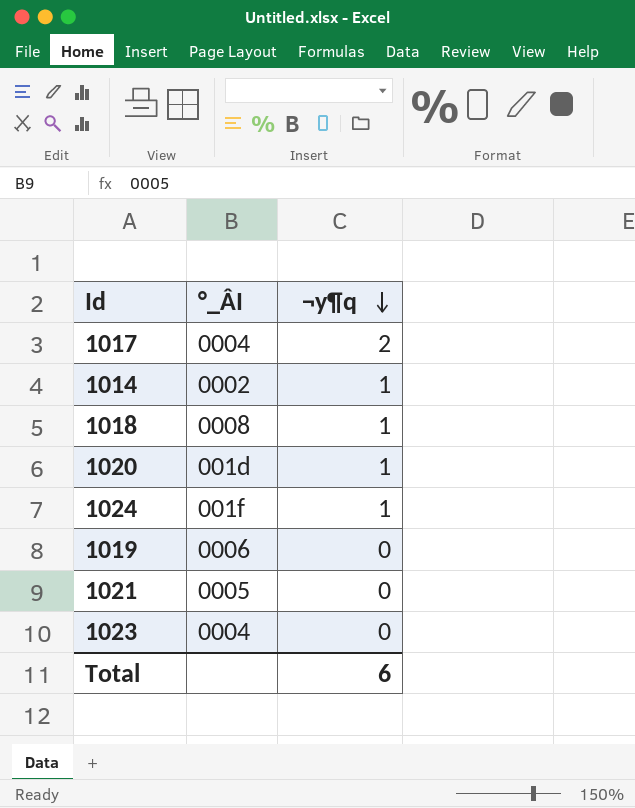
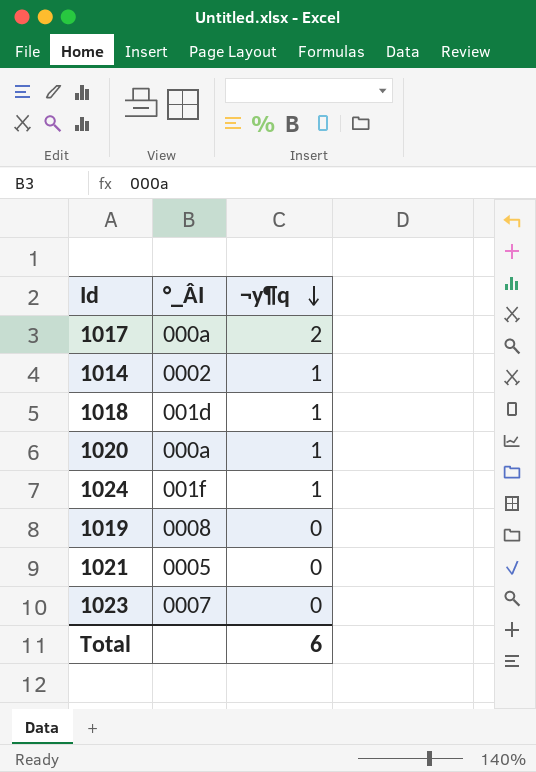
1017 | °_ÂI: 0004 -> 000a
1018 | °_ÂI: 0008 -> 001d
1020 | °_ÂI: 001d -> 000a
1019 | °_ÂI: 0006 -> 0008
1023 | °_ÂI: 0004 -> 0007

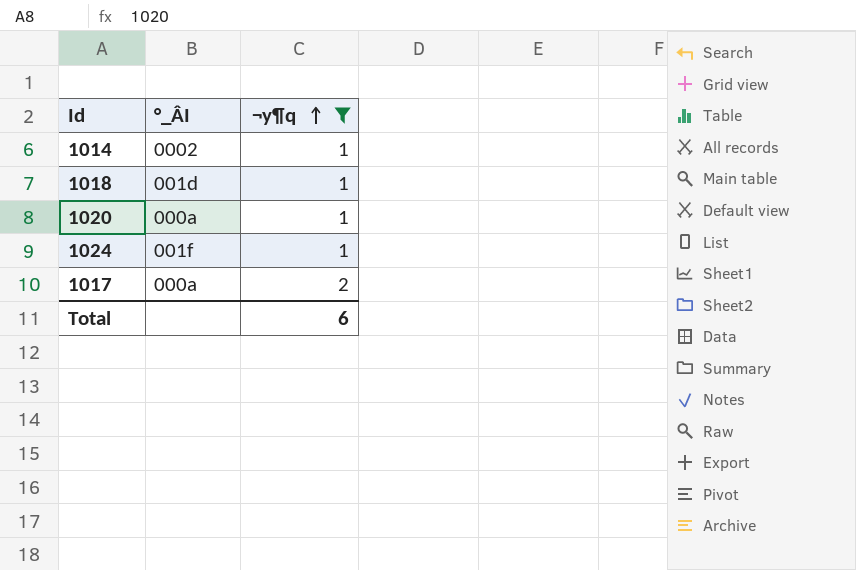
filter: none -> ¬y¶q != 0
row order: ¬y¶q descending -> ¬y¶q ascending

